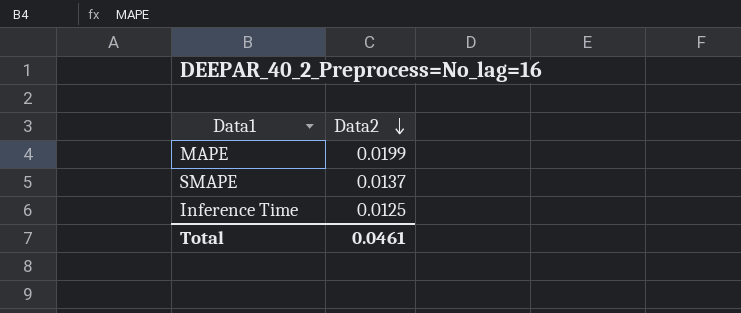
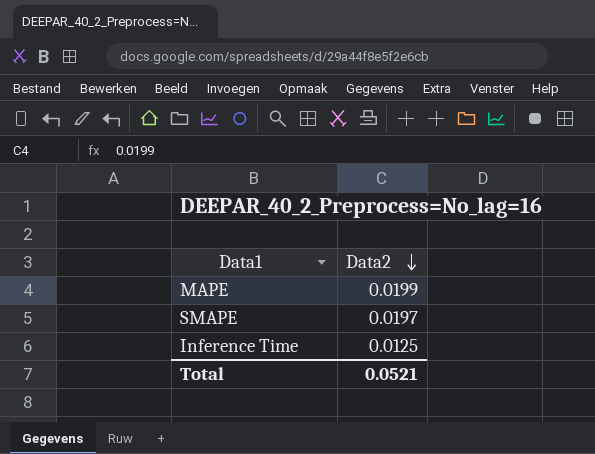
SMAPE | Data2: 0.0137 -> 0.0197
Total | Data2: 0.0461 -> 0.0521

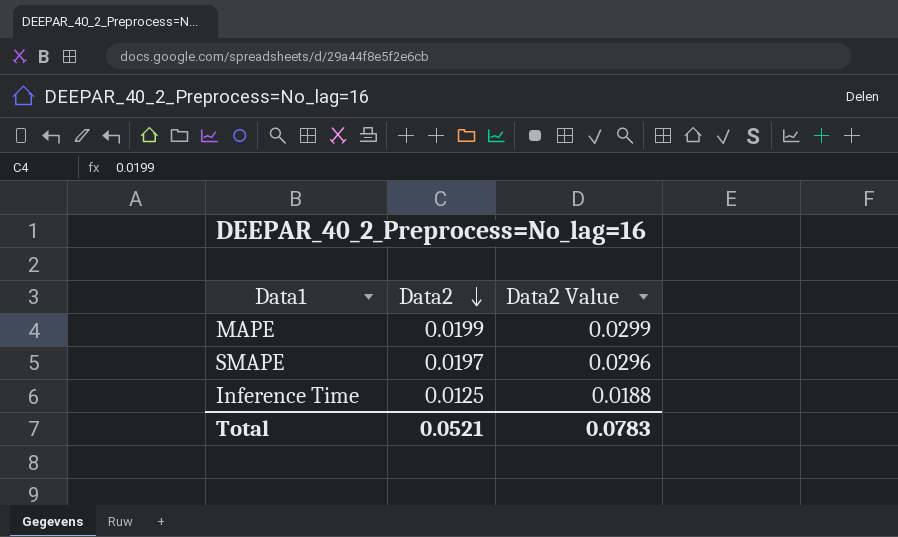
column Data2 Value | formula: none -> [Data2] * 1.5

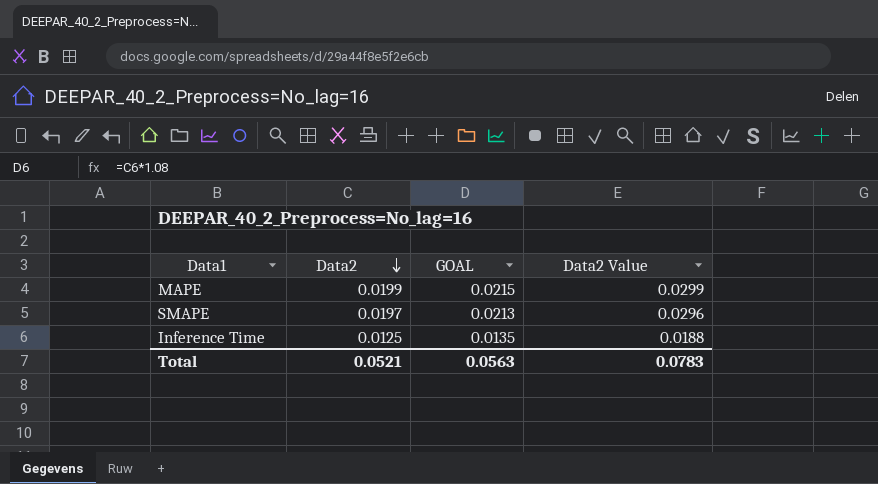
column GOAL | formula: none -> [Data2] * 1.08

